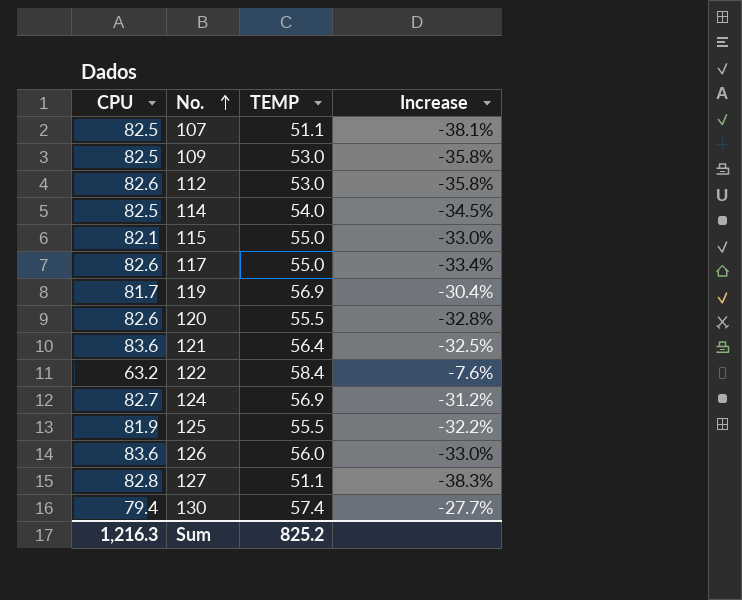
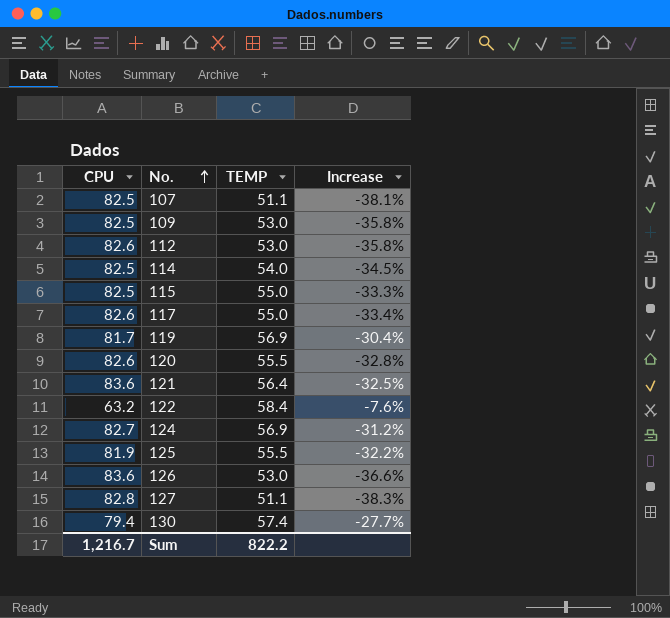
115 | CPU: 82.1 -> 82.5
115 | Increase: -33.0% -> -33.3%
126 | TEMP: 56.0 -> 53.0
126 | Increase: -33.0% -> -36.6%
Sum | CPU: 1,216.3 -> 1,216.7
Sum | TEMP: 825.2 -> 822.2

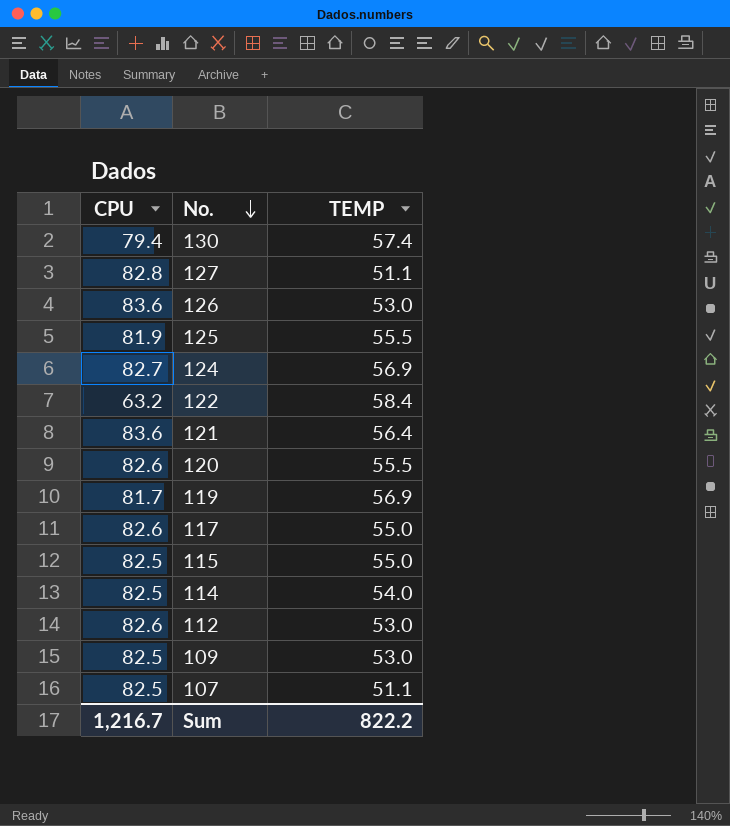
row order: No. ascending -> No. descending
column Increase | formula: ([TEMP] - [CPU]) / [CPU] -> none

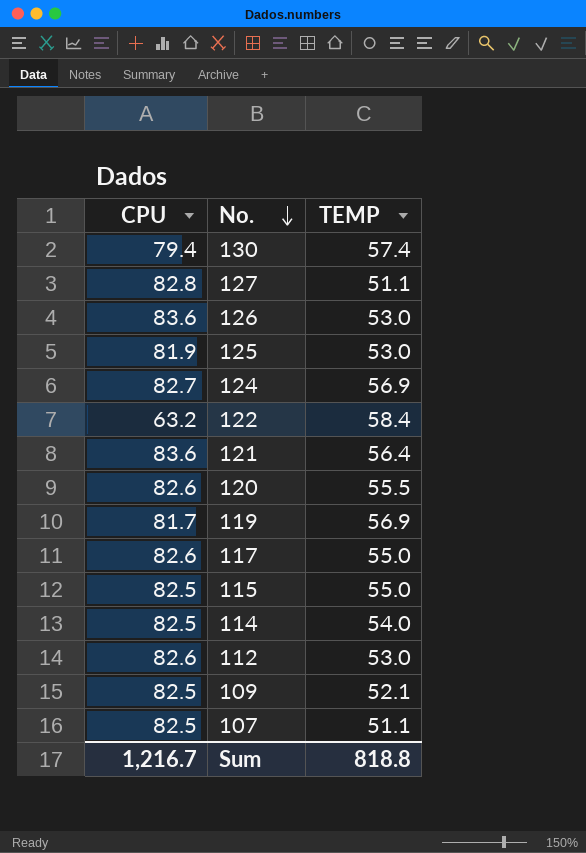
125 | TEMP: 55.5 -> 53.0
109 | TEMP: 53.0 -> 52.1
Sum | TEMP: 822.2 -> 818.8

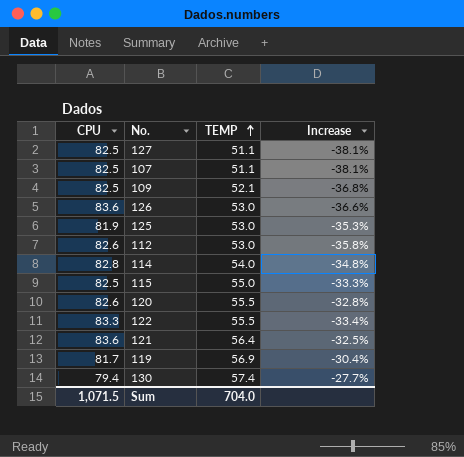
row order: No. descending -> TEMP ascending
column Increase | formula: none -> ([TEMP] - [CPU]) / [CPU]
row 124: 82.7 | 56.9 -> none
row 117: 82.6 | 55.0 -> none
127 | CPU: 82.8 -> 82.5
114 | CPU: 82.5 -> 82.8
122 | CPU: 63.2 -> 83.3
122 | TEMP: 58.4 -> 55.5
Sum | CPU: 1,216.7 -> 1,071.5
Sum | TEMP: 818.8 -> 704.0

